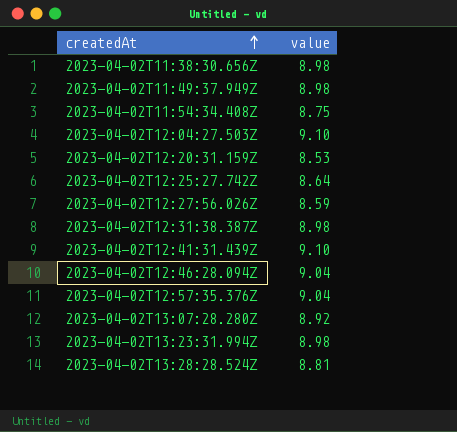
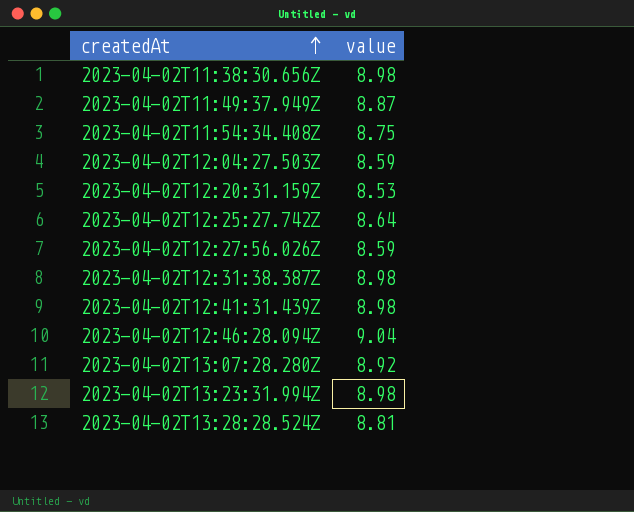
row 2023-04-02T12:57:35.376Z: 9.04 -> none
2023-04-02T11:49:37.949Z | value: 8.98 -> 8.87
2023-04-02T12:04:27.503Z | value: 9.10 -> 8.59
2023-04-02T12:41:31.439Z | value: 9.10 -> 8.98

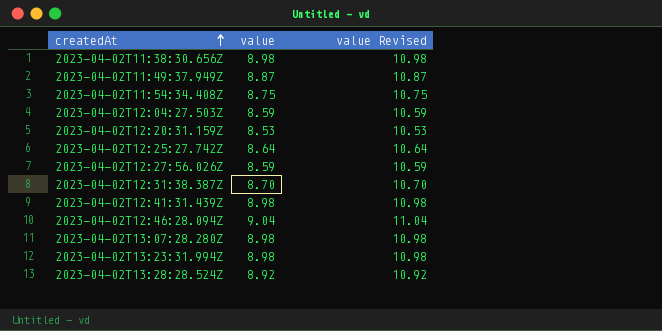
column value Revised | formula: none -> [value] + 2
2023-04-02T12:31:38.387Z | value: 8.98 -> 8.70
2023-04-02T13:07:28.280Z | value: 8.92 -> 8.98
2023-04-02T13:28:28.524Z | value: 8.81 -> 8.92

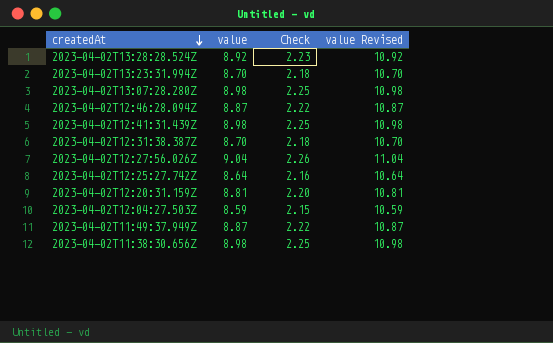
row order: createdAt ascending -> createdAt descending
column Check | formula: none -> [value] * 0.25
row 2023-04-02T11:54:34.408Z: 8.75 | 10.75 -> none
2023-04-02T13:23:31.994Z | value: 8.98 -> 8.70
2023-04-02T13:23:31.994Z | value Revised: 10.98 -> 10.70
2023-04-02T12:46:28.094Z | value: 9.04 -> 8.87
2023-04-02T12:46:28.094Z | value Revised: 11.04 -> 10.87
2023-04-02T12:27:56.026Z | value: 8.59 -> 9.04
2023-04-02T12:27:56.026Z | value Revised: 10.59 -> 11.04
2023-04-02T12:20:31.159Z | value: 8.53 -> 8.81
2023-04-02T12:20:31.159Z | value Revised: 10.53 -> 10.81

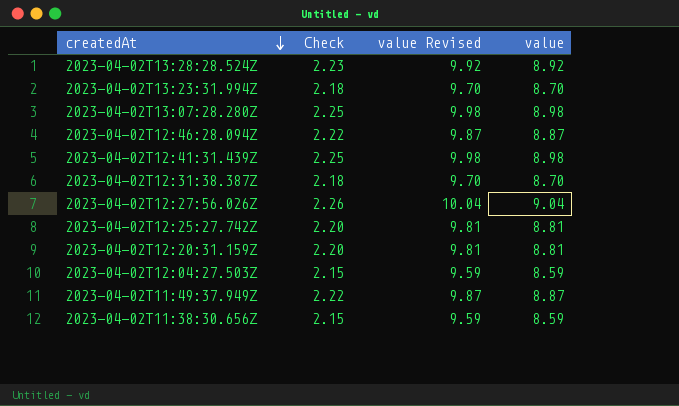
column value Revised | formula: [value] + 2 -> [value] + 1
column value | position: 2 -> 4
2023-04-02T12:25:27.742Z | Check: 2.16 -> 2.20
2023-04-02T12:25:27.742Z | value: 8.64 -> 8.81
2023-04-02T11:38:30.656Z | Check: 2.25 -> 2.15
2023-04-02T11:38:30.656Z | value: 8.98 -> 8.59

